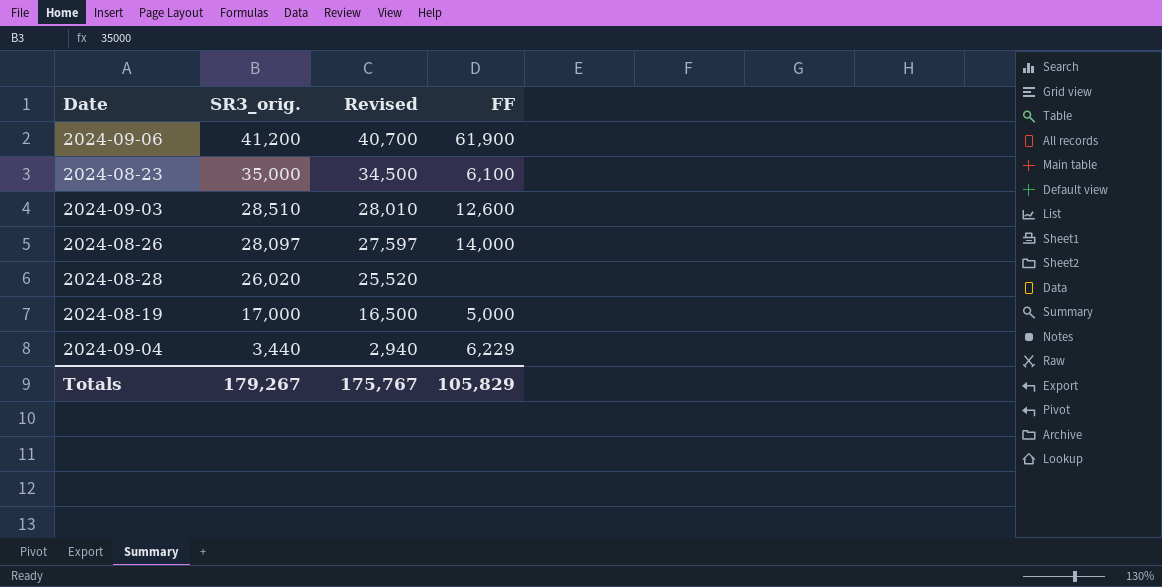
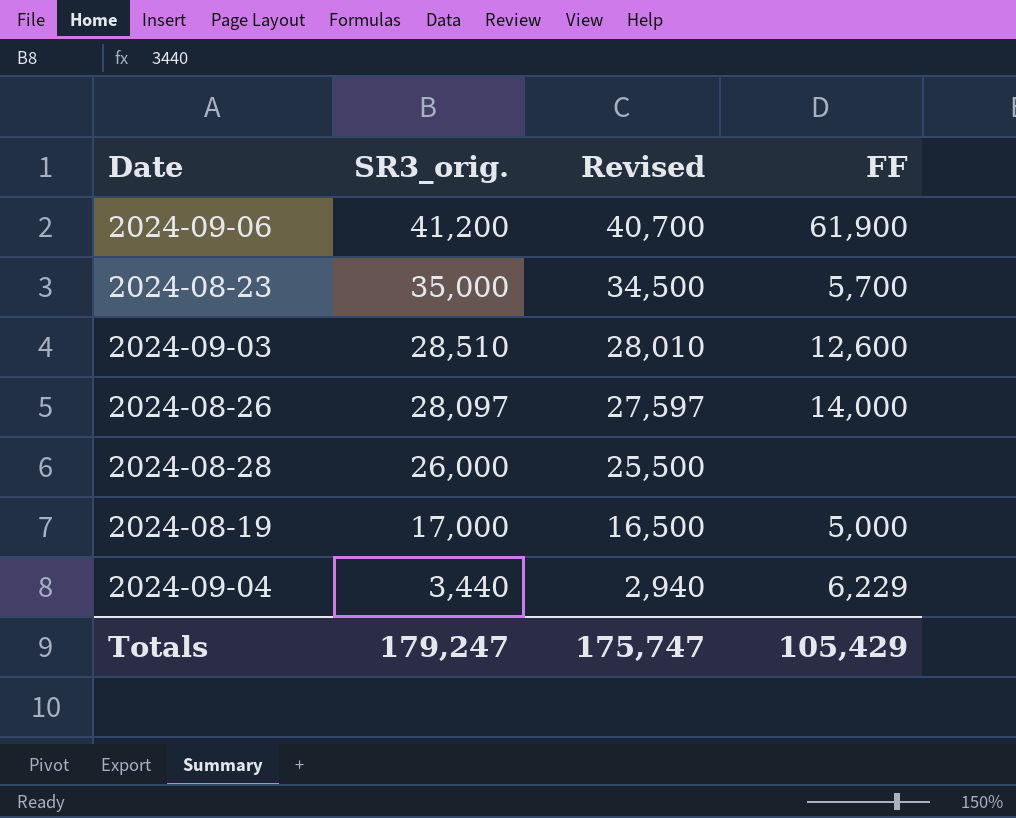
2024-08-23 | FF: 6,100 -> 5,700
2024-08-28 | SR3_orig.: 26,020 -> 26,000
2024-08-28 | Revised: 25,520 -> 25,500
Totals | SR3_orig.: 179,267 -> 179,247
Totals | Revised: 175,767 -> 175,747
Totals | FF: 105,829 -> 105,429

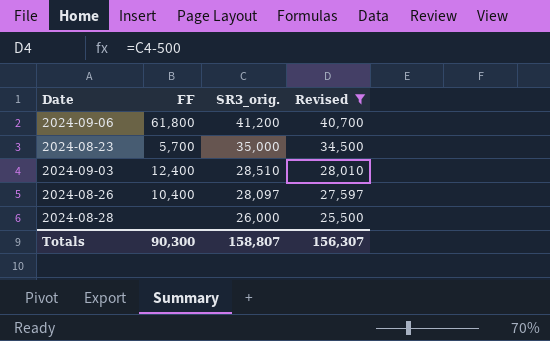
filter: none -> Revised >= 25,500
column FF | position: 4 -> 2
2024-09-06 | FF: 61,900 -> 61,800
2024-09-03 | FF: 12,600 -> 12,400
2024-08-26 | FF: 14,000 -> 10,400
Totals | FF: 105,429 -> 90,300
Totals | SR3_orig.: 179,247 -> 158,807
Totals | Revised: 175,747 -> 156,307

